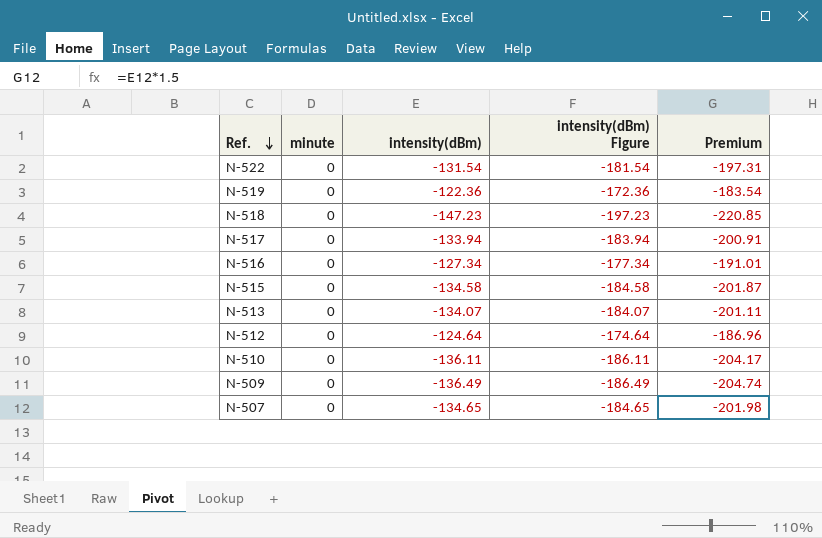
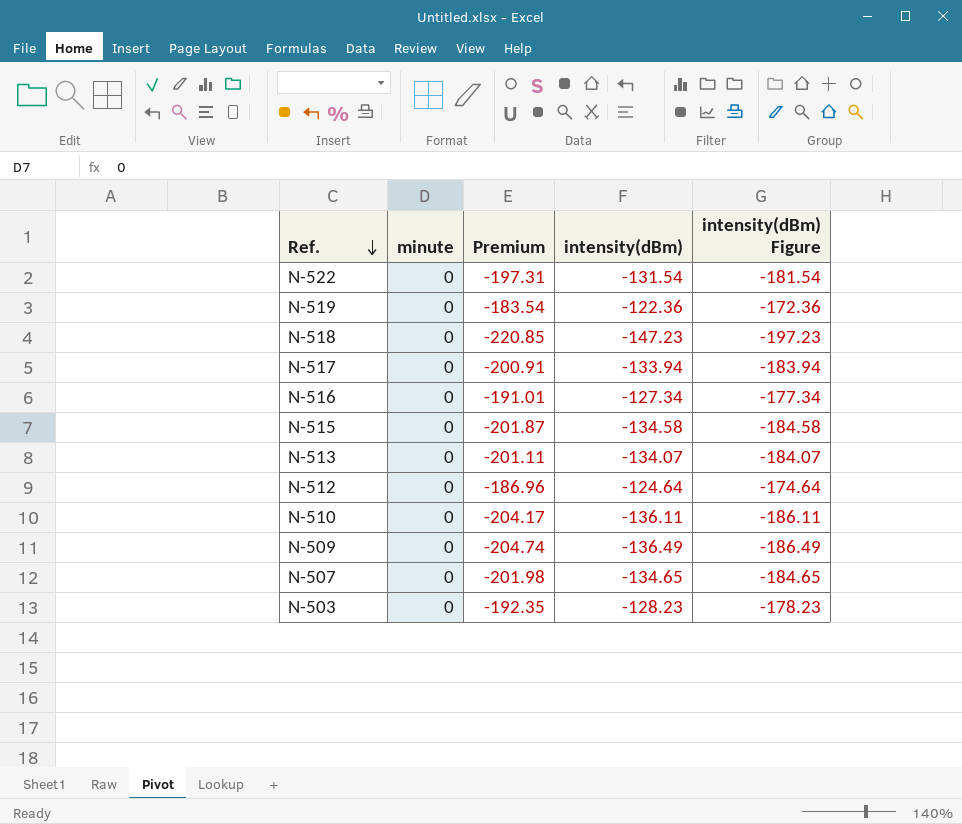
column Premium | position: 5 -> 3
row N-503: none -> 0 | -192.35 | -128.23 | -178.23

